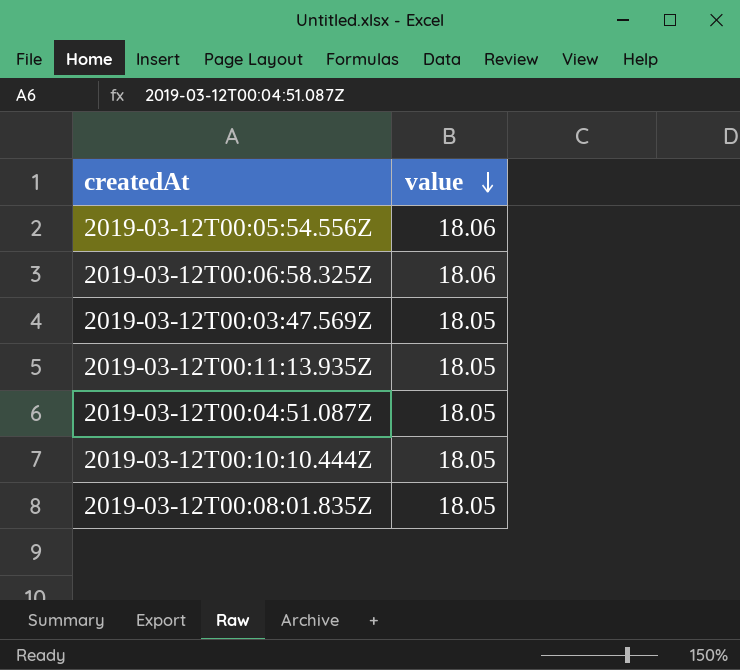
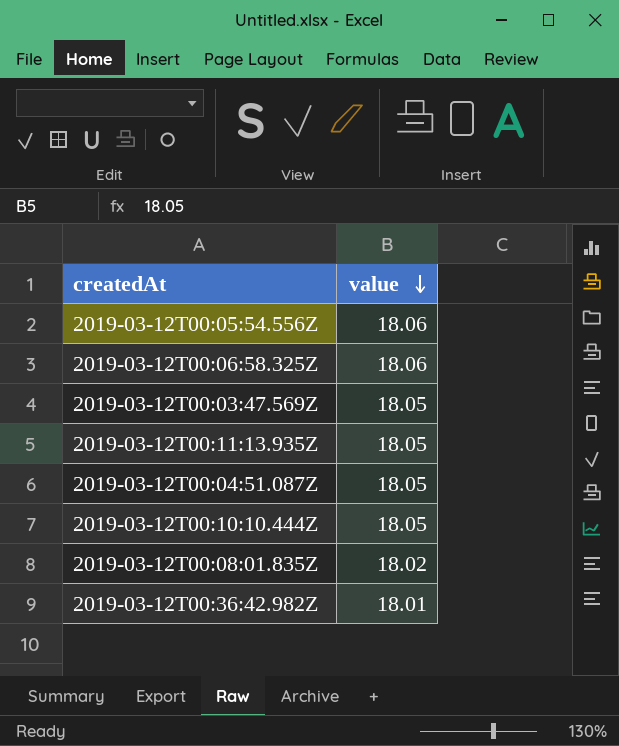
2019-03-12T00:08:01.835Z | value: 18.05 -> 18.02
row 2019-03-12T00:36:42.982Z: none -> 18.01

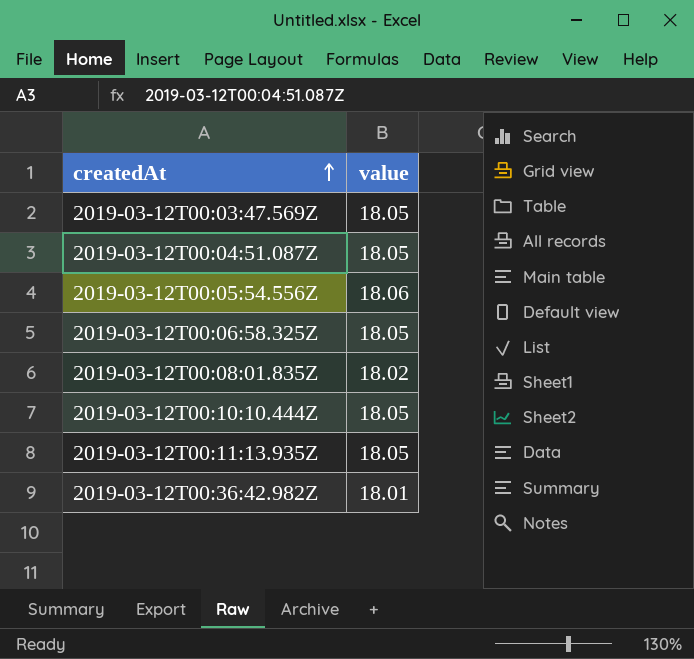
row order: value descending -> createdAt ascending
2019-03-12T00:06:58.325Z | value: 18.06 -> 18.05

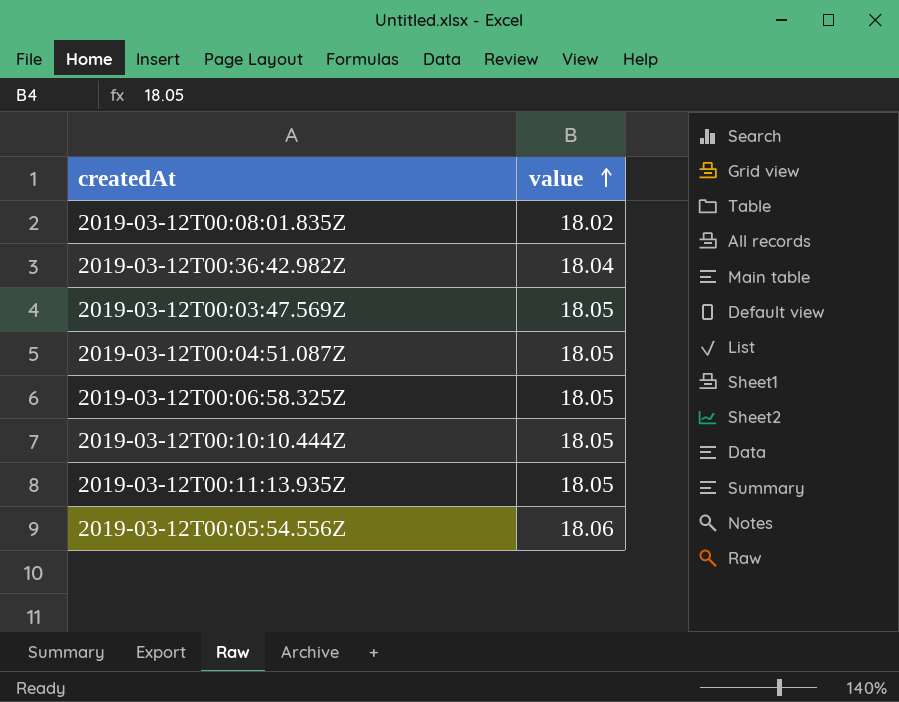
row order: createdAt ascending -> value ascending
2019-03-12T00:36:42.982Z | value: 18.01 -> 18.04

